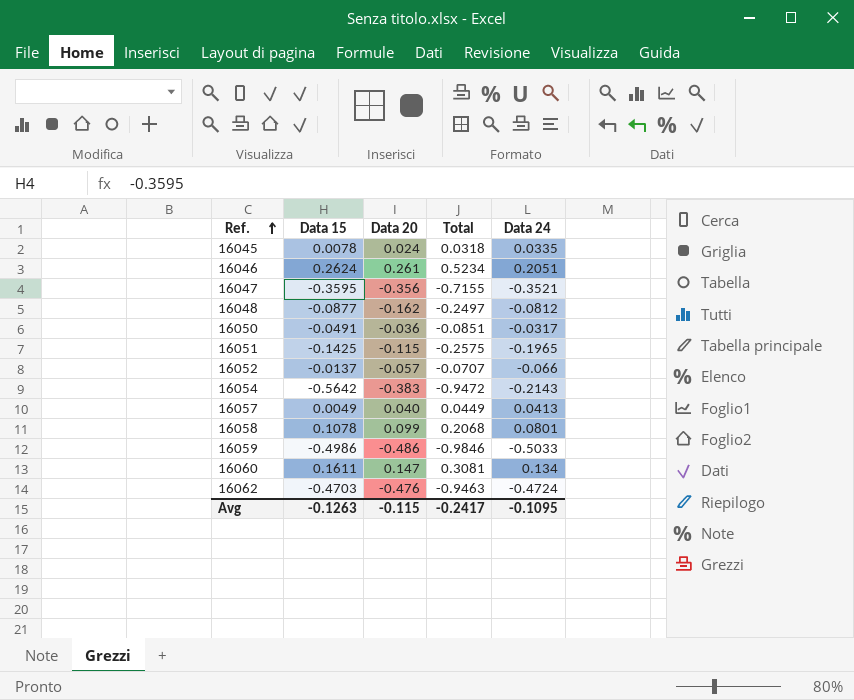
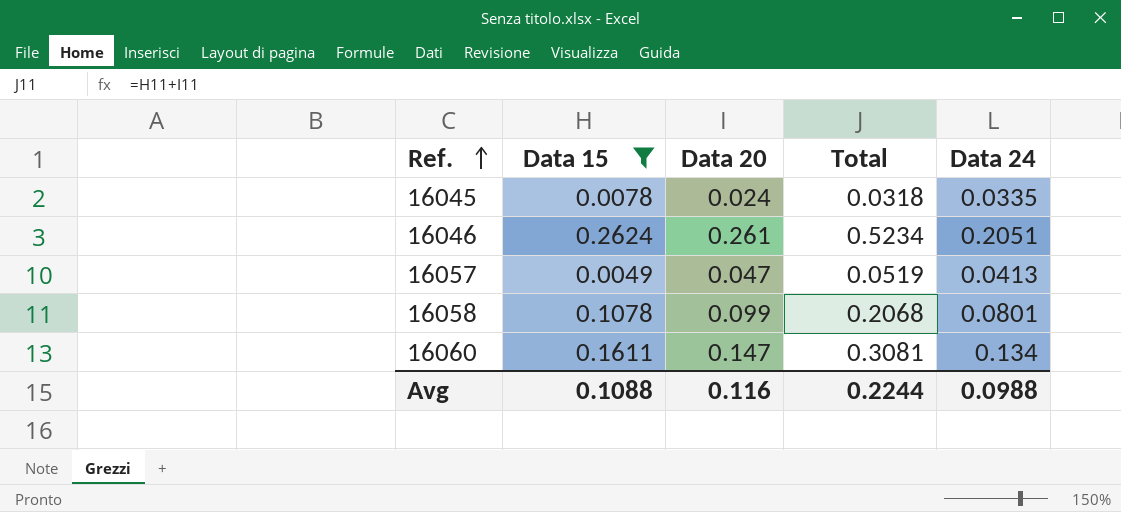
filter: none -> Data 15 >= 0.0049
16057 | Data 20: 0.040 -> 0.047
16057 | Total: 0.0449 -> 0.0519
Avg | Data 15: -0.1263 -> 0.1088
Avg | Data 20: -0.115 -> 0.116
Avg | Total: -0.2417 -> 0.2244
Avg | Data 24: -0.1095 -> 0.0988

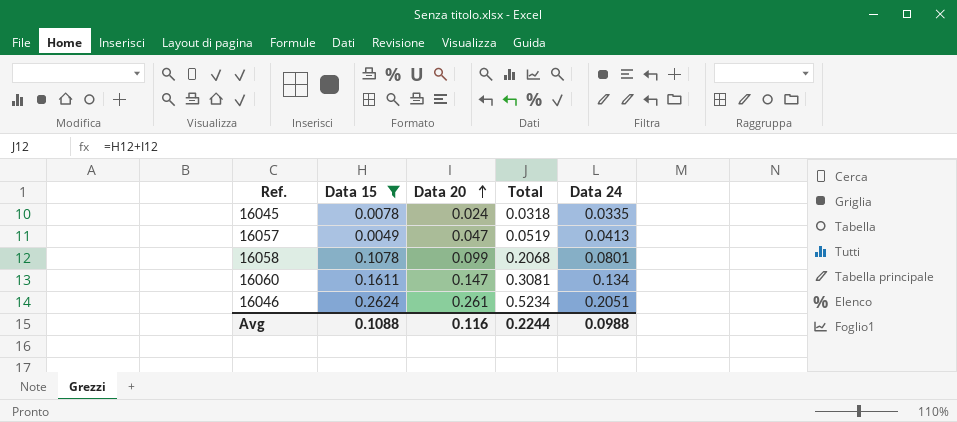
row order: Ref. ascending -> Data 20 ascending

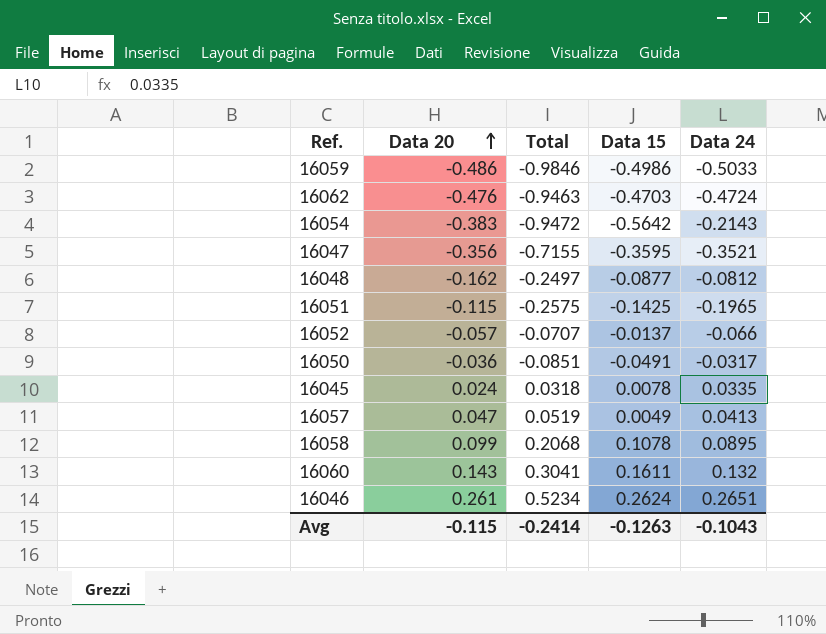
filter: Data 15 >= 0.0049 -> none
column Data 15 | position: 2 -> 4
16058 | Data 24: 0.0801 -> 0.0895
16060 | Data 20: 0.147 -> 0.143
16060 | Total: 0.3081 -> 0.3041
16060 | Data 24: 0.134 -> 0.132
16046 | Data 24: 0.2051 -> 0.2651
Avg | Data 20: 0.116 -> -0.115
Avg | Total: 0.2244 -> -0.2414
Avg | Data 15: 0.1088 -> -0.1263
Avg | Data 24: 0.0988 -> -0.1043

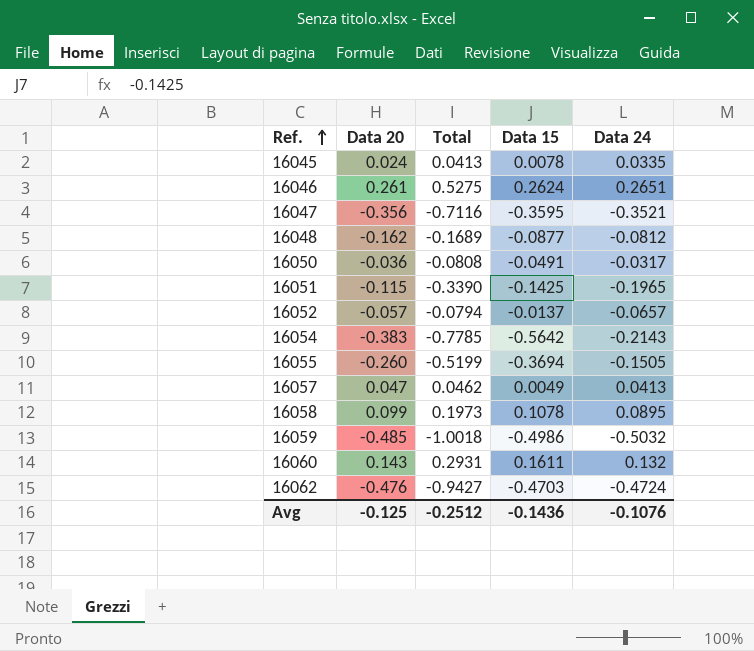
row order: Data 20 ascending -> Ref. ascending
column Total | formula: [Data 20] + [Data 15] -> [Data 15] + [Data 24]
16052 | Data 24: -0.066 -> -0.0657
row 16055: none -> -0.260 | -0.5199 | -0.3694 | -0.1505
16059 | Data 20: -0.486 -> -0.485
16059 | Data 24: -0.5033 -> -0.5032
Avg | Data 20: -0.115 -> -0.125
Avg | Total: -0.2414 -> -0.2512
Avg | Data 15: -0.1263 -> -0.1436
Avg | Data 24: -0.1043 -> -0.1076

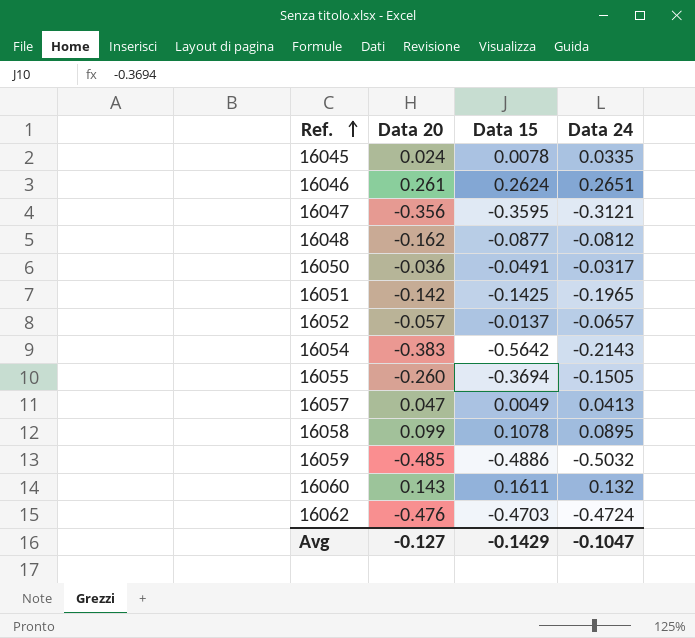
column Total | formula: [Data 15] + [Data 24] -> none
16047 | Data 24: -0.3521 -> -0.3121
16051 | Data 20: -0.115 -> -0.142
16059 | Data 15: -0.4986 -> -0.4886
Avg | Data 20: -0.125 -> -0.127
Avg | Data 15: -0.1436 -> -0.1429
Avg | Data 24: -0.1076 -> -0.1047

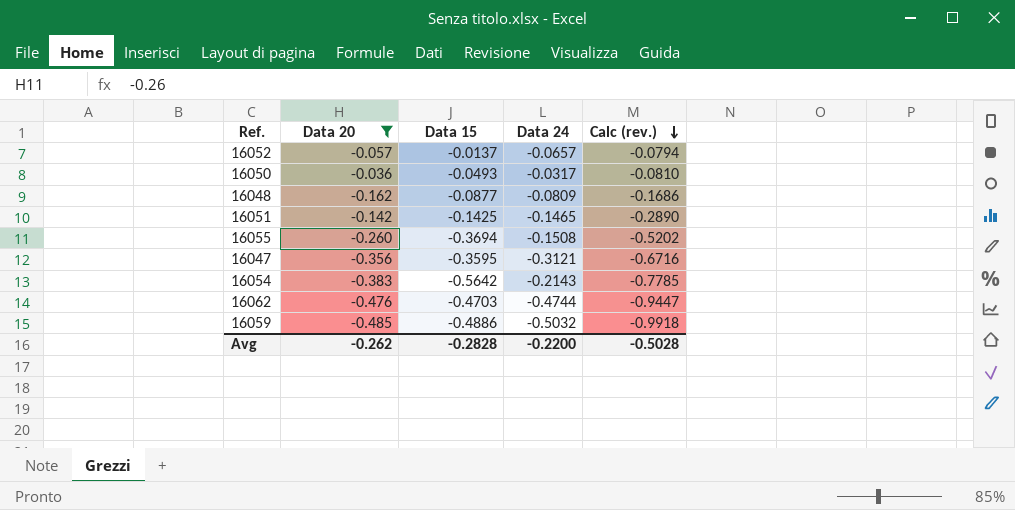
filter: none -> Data 20 <= -0.036
row order: Ref. ascending -> Calc (rev.) descending
column Calc (rev.) | formula: none -> [Data 15] + [Data 24]
16050 | Data 15: -0.0491 -> -0.0493
16048 | Data 24: -0.0812 -> -0.0809
16051 | Data 24: -0.1965 -> -0.1465
16055 | Data 24: -0.1505 -> -0.1508
16062 | Data 24: -0.4724 -> -0.4744
Avg | Data 20: -0.127 -> -0.262
Avg | Data 15: -0.1429 -> -0.2828
Avg | Data 24: -0.1047 -> -0.2200

